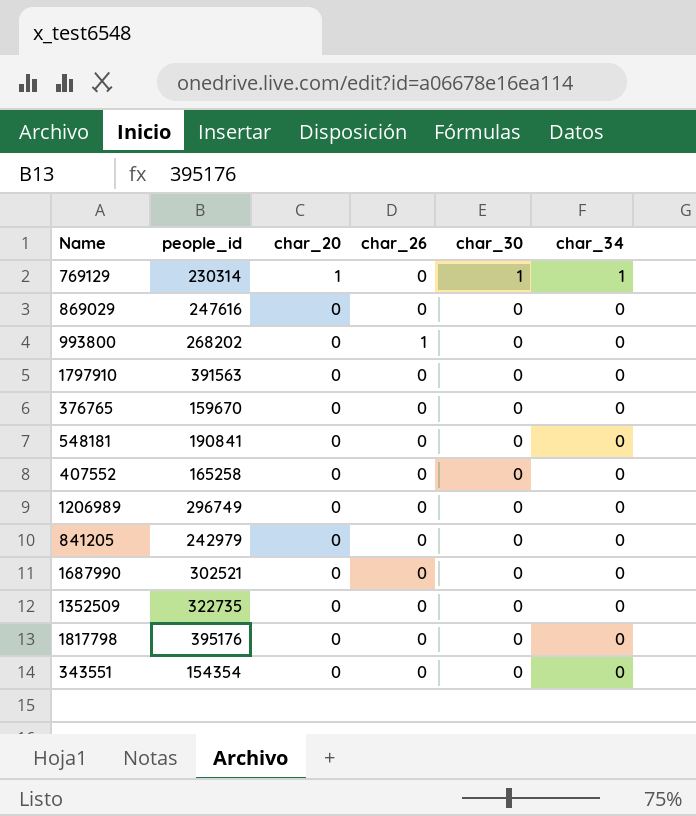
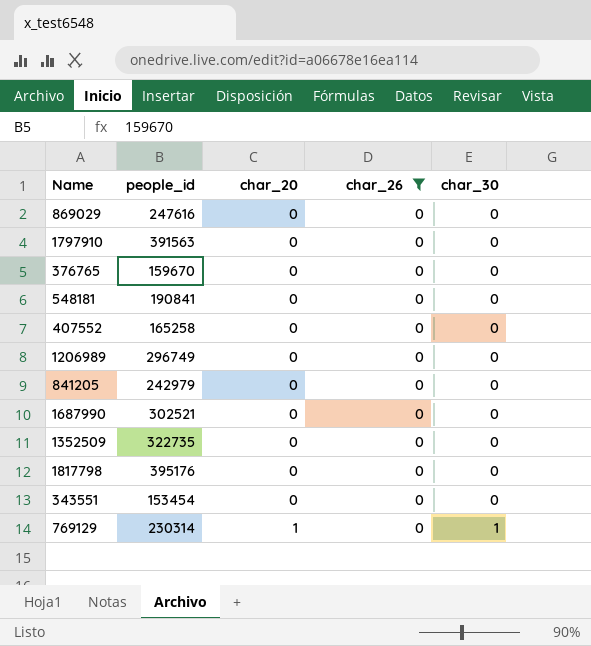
filter: none -> char_26 = 0
row order: char_20 descending -> char_20 ascending
column char_34 | position: 6 -> none
343551 | people_id: 154354 -> 153454

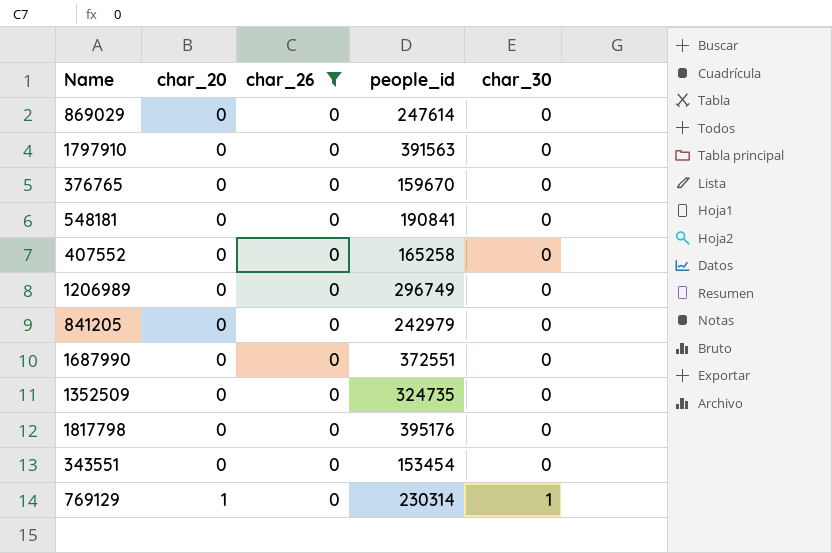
column people_id | position: 2 -> 4
869029 | people_id: 247616 -> 247614
1687990 | people_id: 302521 -> 372551
1352509 | people_id: 322735 -> 324735

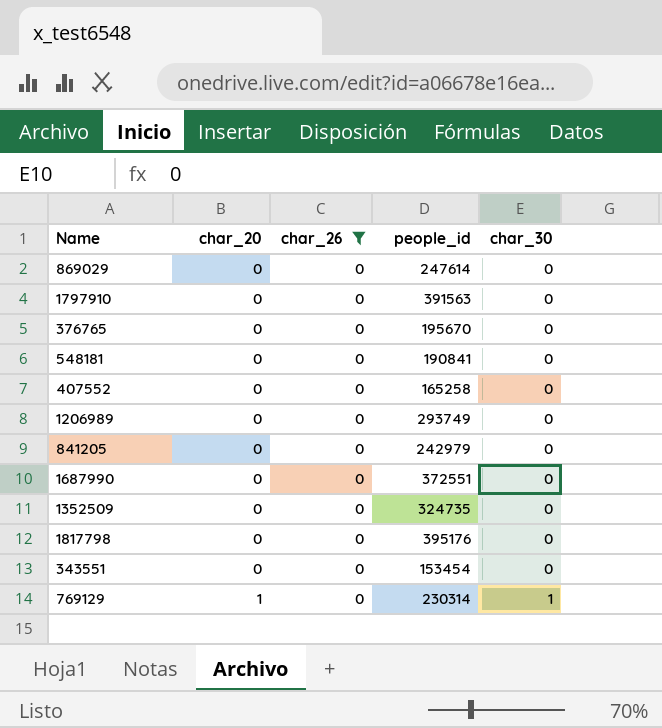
376765 | people_id: 159670 -> 195670
1206989 | people_id: 296749 -> 293749

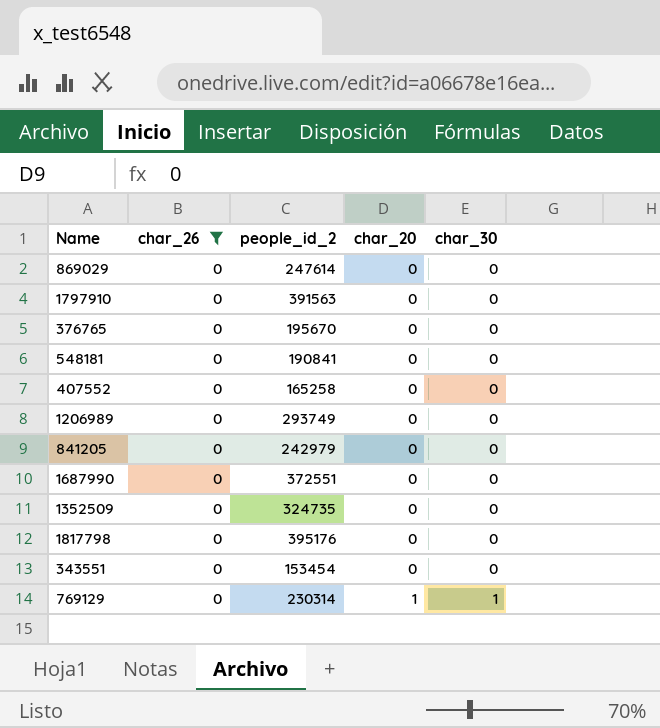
column name: people_id -> people_id_2
column char_20 | position: 2 -> 4

